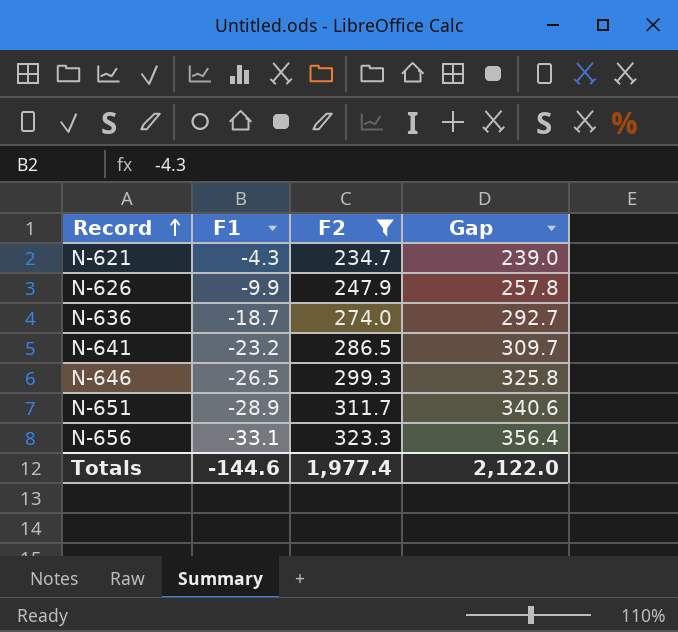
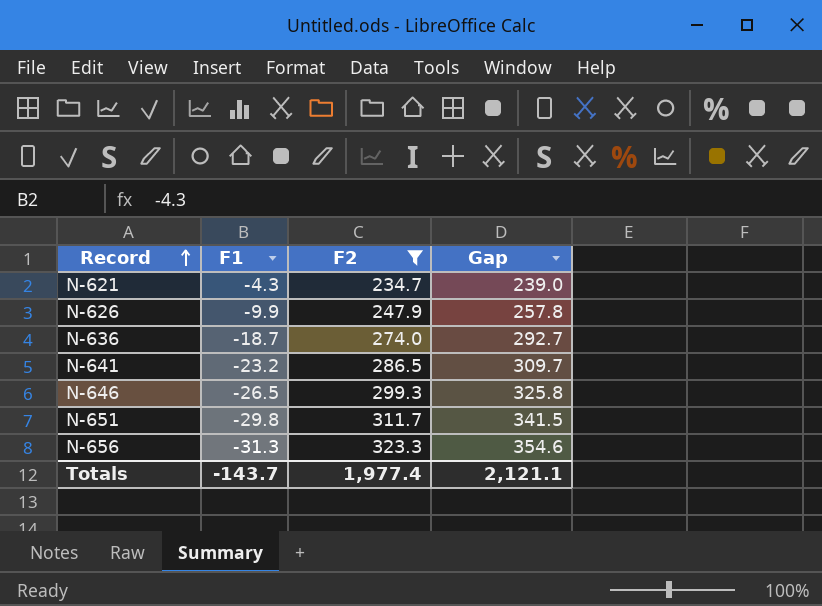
N-651 | F1: -28.9 -> -29.8
N-651 | Gap: 340.6 -> 341.5
N-656 | F1: -33.1 -> -31.3
N-656 | Gap: 356.4 -> 354.6
Totals | F1: -144.6 -> -143.7
Totals | Gap: 2,122.0 -> 2,121.1

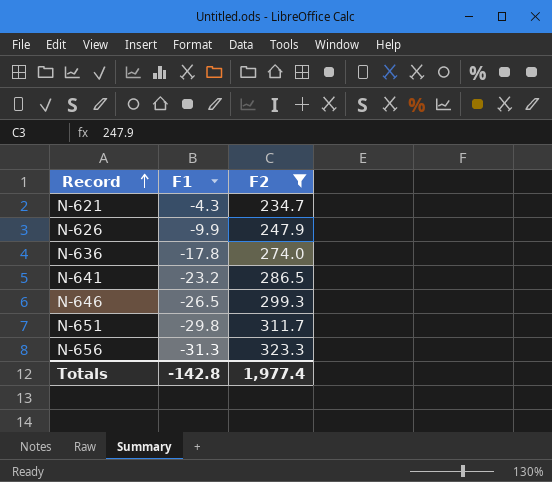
column Gap | formula: [F2] - [F1] -> none
N-636 | F1: -18.7 -> -17.8
Totals | F1: -143.7 -> -142.8

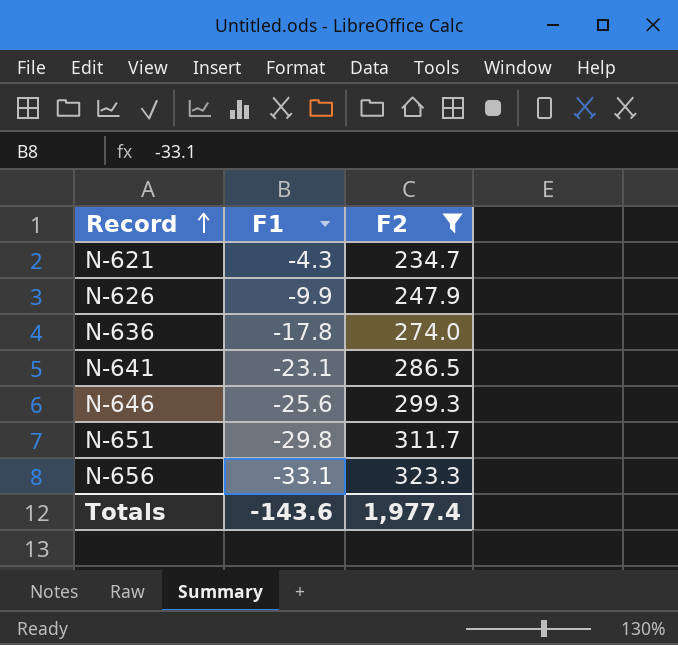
N-641 | F1: -23.2 -> -23.1
N-646 | F1: -26.5 -> -25.6
N-656 | F1: -31.3 -> -33.1
Totals | F1: -142.8 -> -143.6

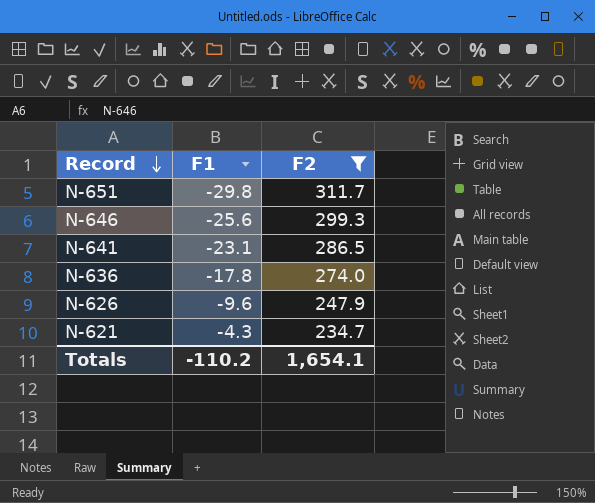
row order: Record ascending -> Record descending
row N-656: -33.1 | 323.3 -> none
N-626 | F1: -9.9 -> -9.6
Totals | F1: -143.6 -> -110.2
Totals | F2: 1,977.4 -> 1,654.1

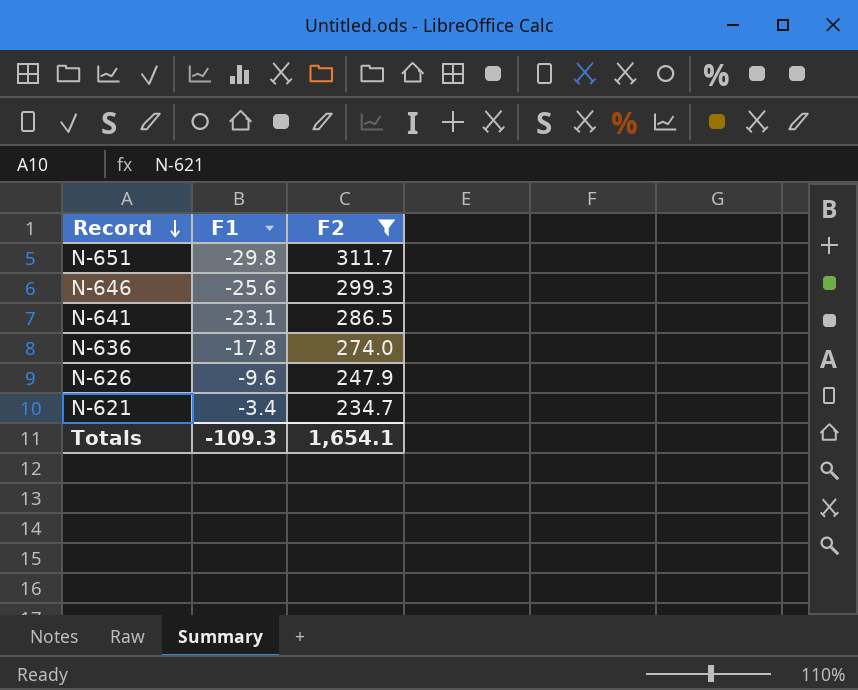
N-621 | F1: -4.3 -> -3.4
Totals | F1: -110.2 -> -109.3

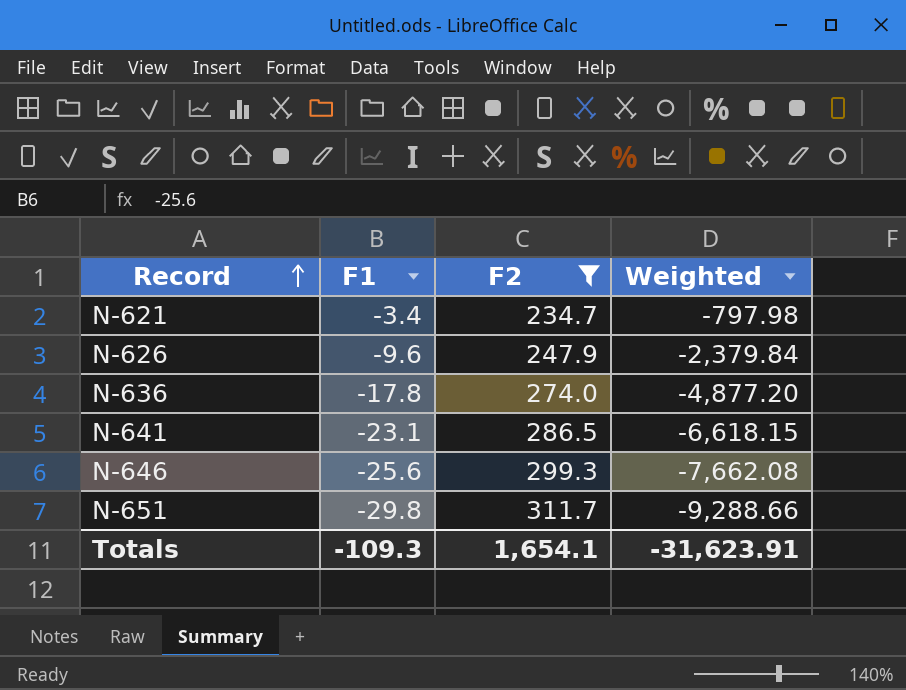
row order: Record descending -> Record ascending
column Weighted | formula: none -> [F1] * [F2]

